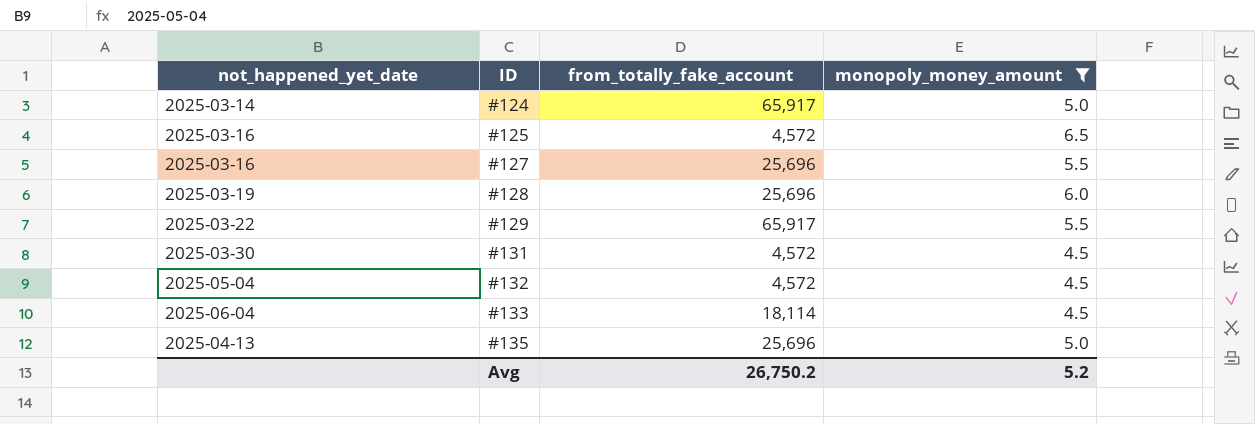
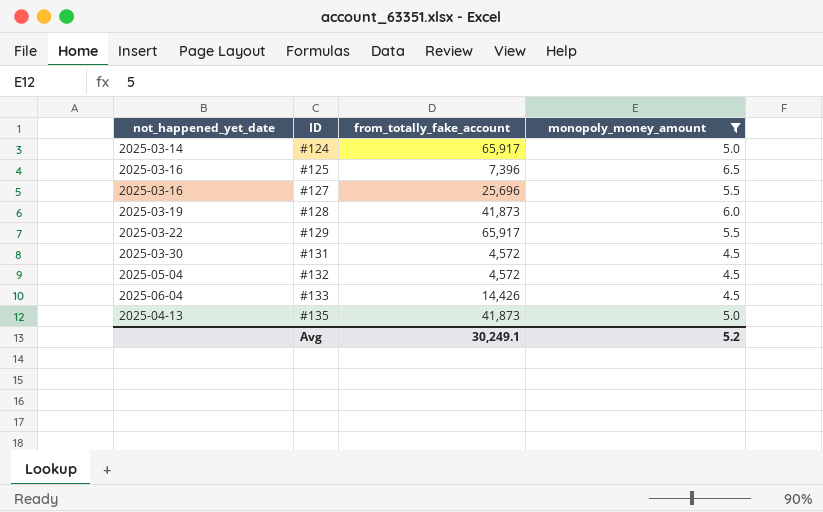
#125 | from_totally_fake_account: 4,572 -> 7,396
#128 | from_totally_fake_account: 25,696 -> 41,873
#133 | from_totally_fake_account: 18,114 -> 14,426
#135 | from_totally_fake_account: 25,696 -> 41,873
Avg | from_totally_fake_account: 26,750.2 -> 30,249.1

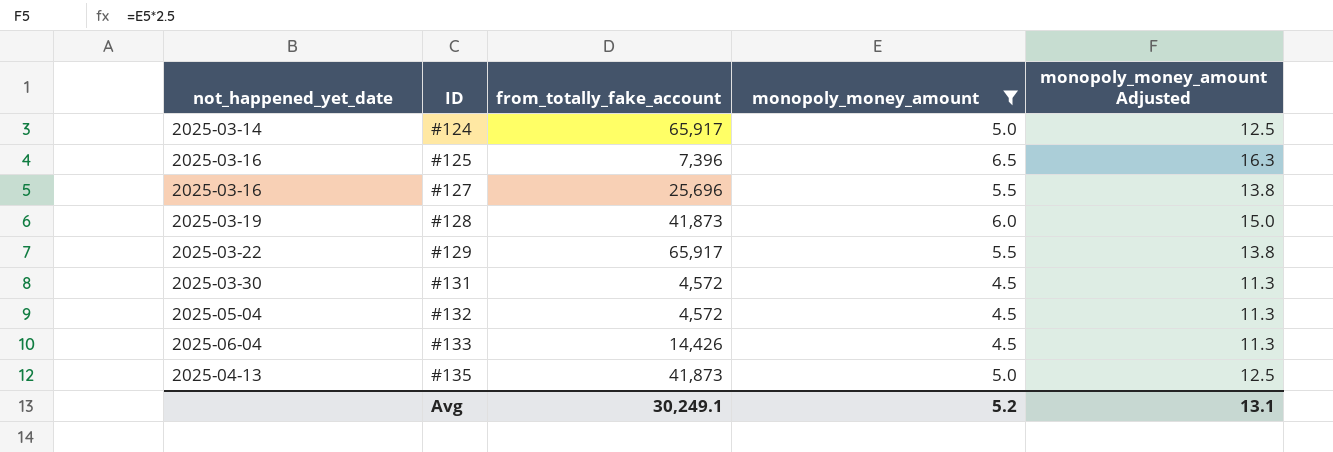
column monopoly_money_amount Adjusted | formula: none -> [monopoly_money_amount] * 2.5

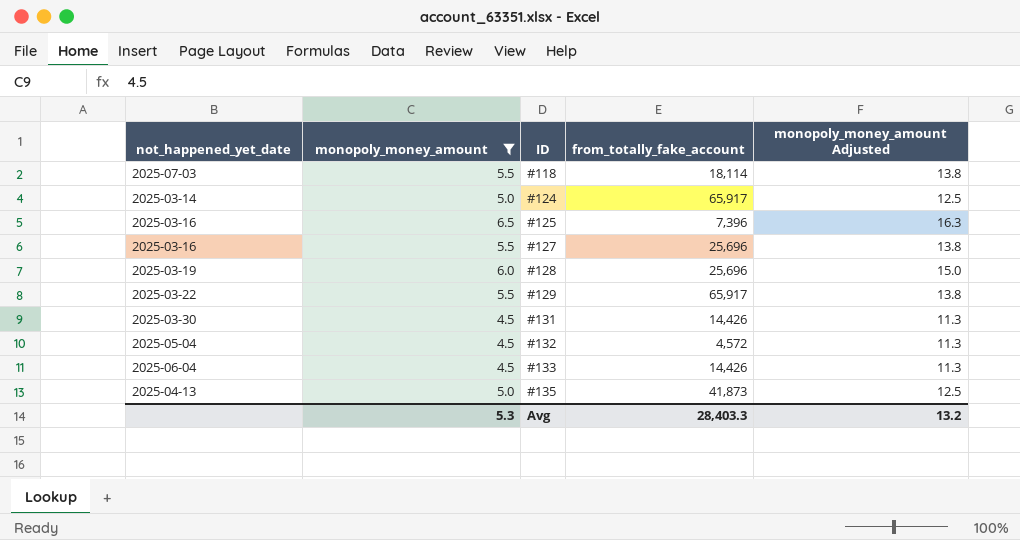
column monopoly_money_amount | position: 4 -> 2
row #118: none -> 2025-07-03 | 5.5 | 18,114 | 13.8
#128 | from_totally_fake_account: 41,873 -> 25,696
#131 | from_totally_fake_account: 4,572 -> 14,426
Avg | monopoly_money_amount: 5.2 -> 5.3
Avg | from_totally_fake_account: 30,249.1 -> 28,403.3
Avg | monopoly_money_amount Adjusted: 13.1 -> 13.2

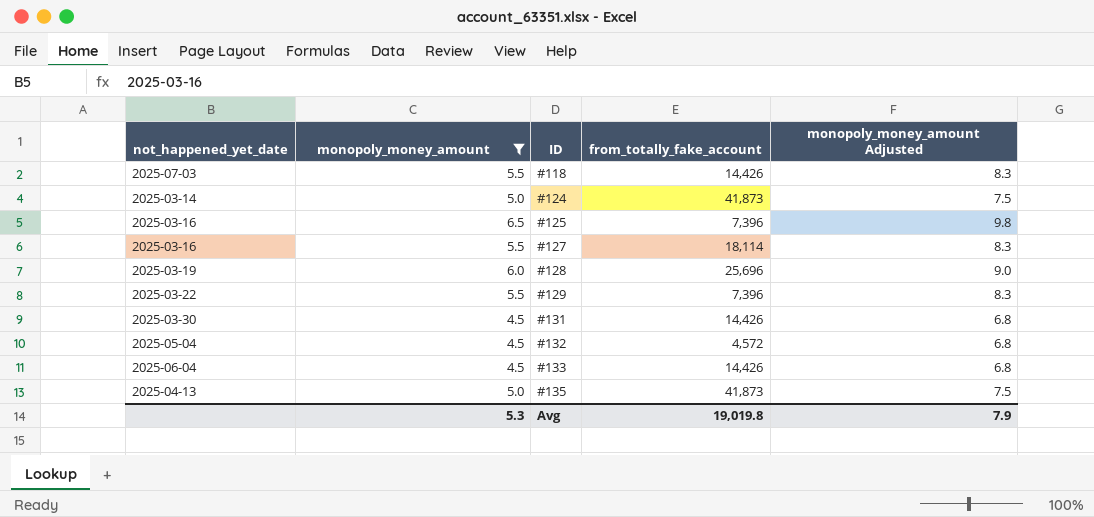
column monopoly_money_amount Adjusted | formula: [monopoly_money_amount] * 2.5 -> [monopoly_money_amount] * 1.5
#118 | from_totally_fake_account: 18,114 -> 14,426
#124 | from_totally_fake_account: 65,917 -> 41,873
#127 | from_totally_fake_account: 25,696 -> 18,114
#129 | from_totally_fake_account: 65,917 -> 7,396
Avg | from_totally_fake_account: 28,403.3 -> 19,019.8
Avg | monopoly_money_amount Adjusted: 13.2 -> 7.9

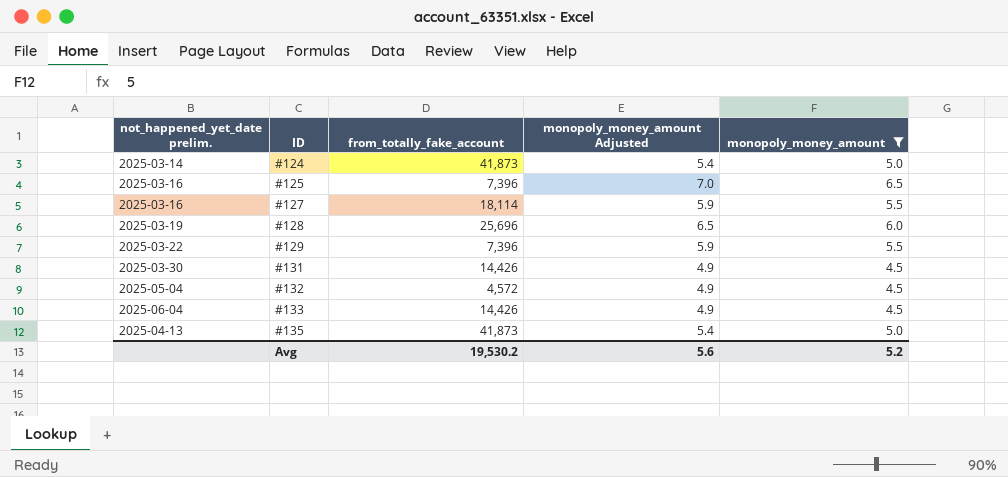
column name: not_happened_yet_date -> not_happened_yet_date prelim.
column monopoly_money_amount Adjusted | formula: [monopoly_money_amount] * 1.5 -> [monopoly_money_amount] * 1.08
column monopoly_money_amount | position: 2 -> 5
row #118: 2025-07-03 | 5.5 | 14,426 | 8.3 -> none
Avg | from_totally_fake_account: 19,019.8 -> 19,530.2
Avg | monopoly_money_amount Adjusted: 7.9 -> 5.6
Avg | monopoly_money_amount: 5.3 -> 5.2

